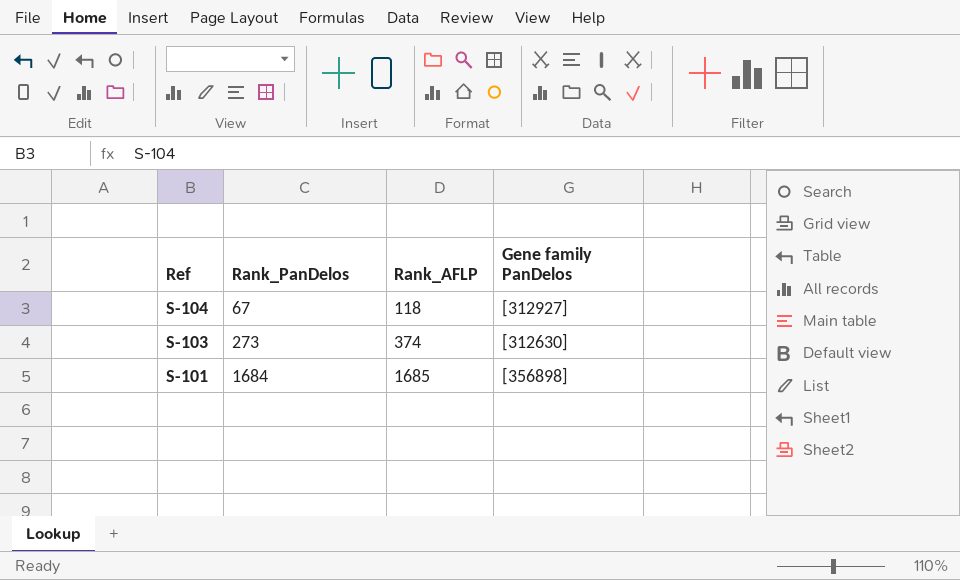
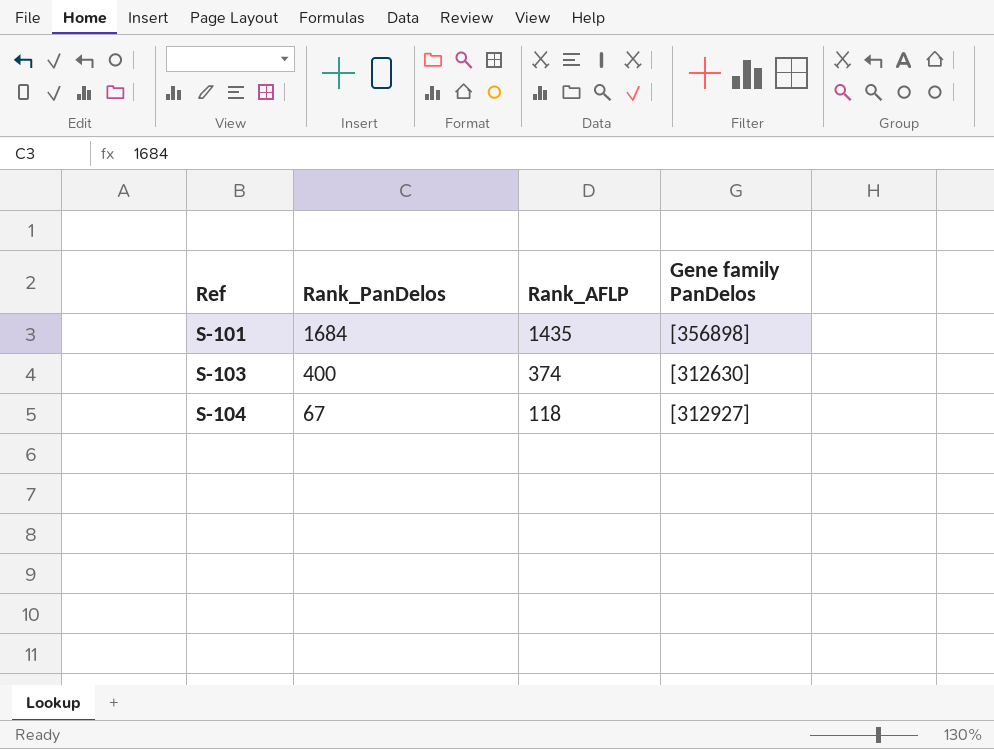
row order: Ref descending -> Ref ascending
S-101 | Rank_AFLP: 1685 -> 1435
S-103 | Rank_PanDelos: 273 -> 400

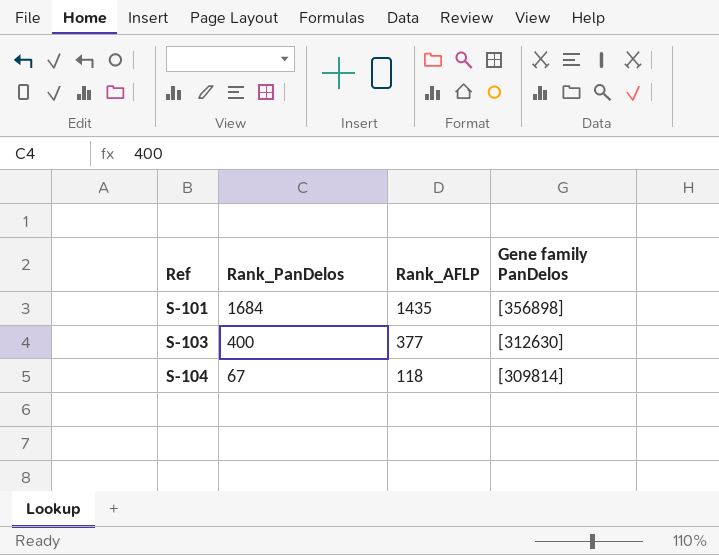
S-103 | Rank_AFLP: 374 -> 377
S-104 | Gene family PanDelos: [312927] -> [309814]

